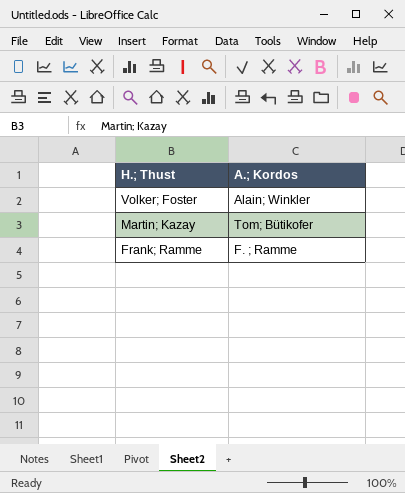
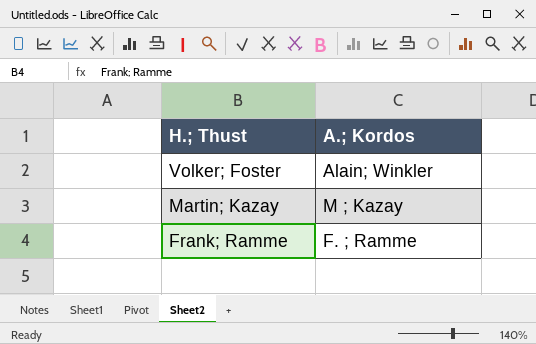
Martin; Kazay | A.; Kordos: Tom; Bütikofer -> M ; Kazay

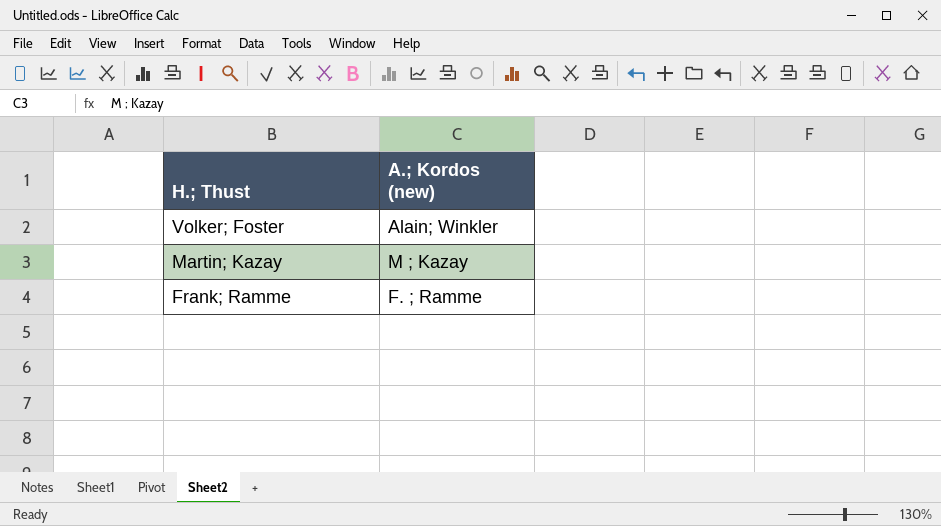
column name: A.; Kordos -> A.; Kordos (new)

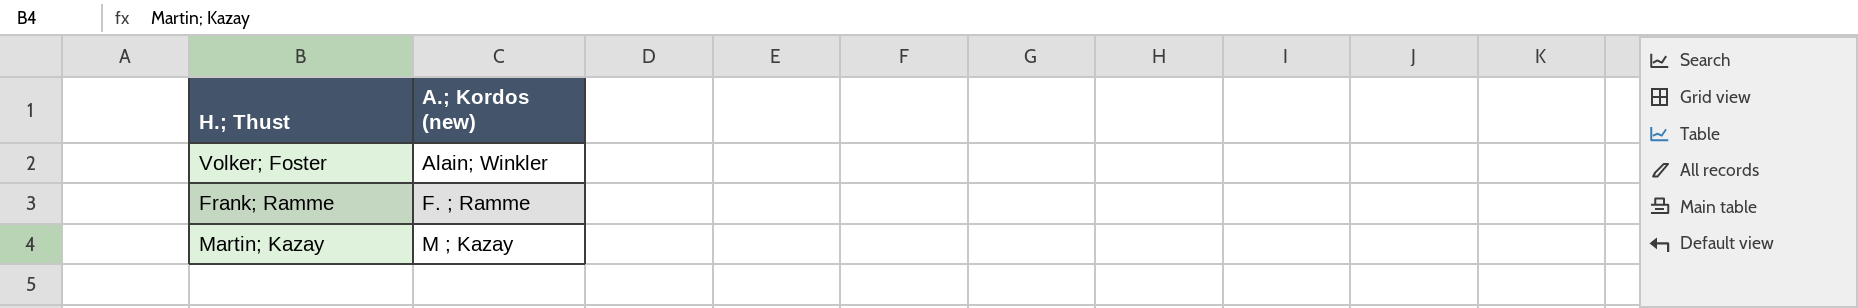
row order: H.; Thust descending -> A.; Kordos (new) ascending

